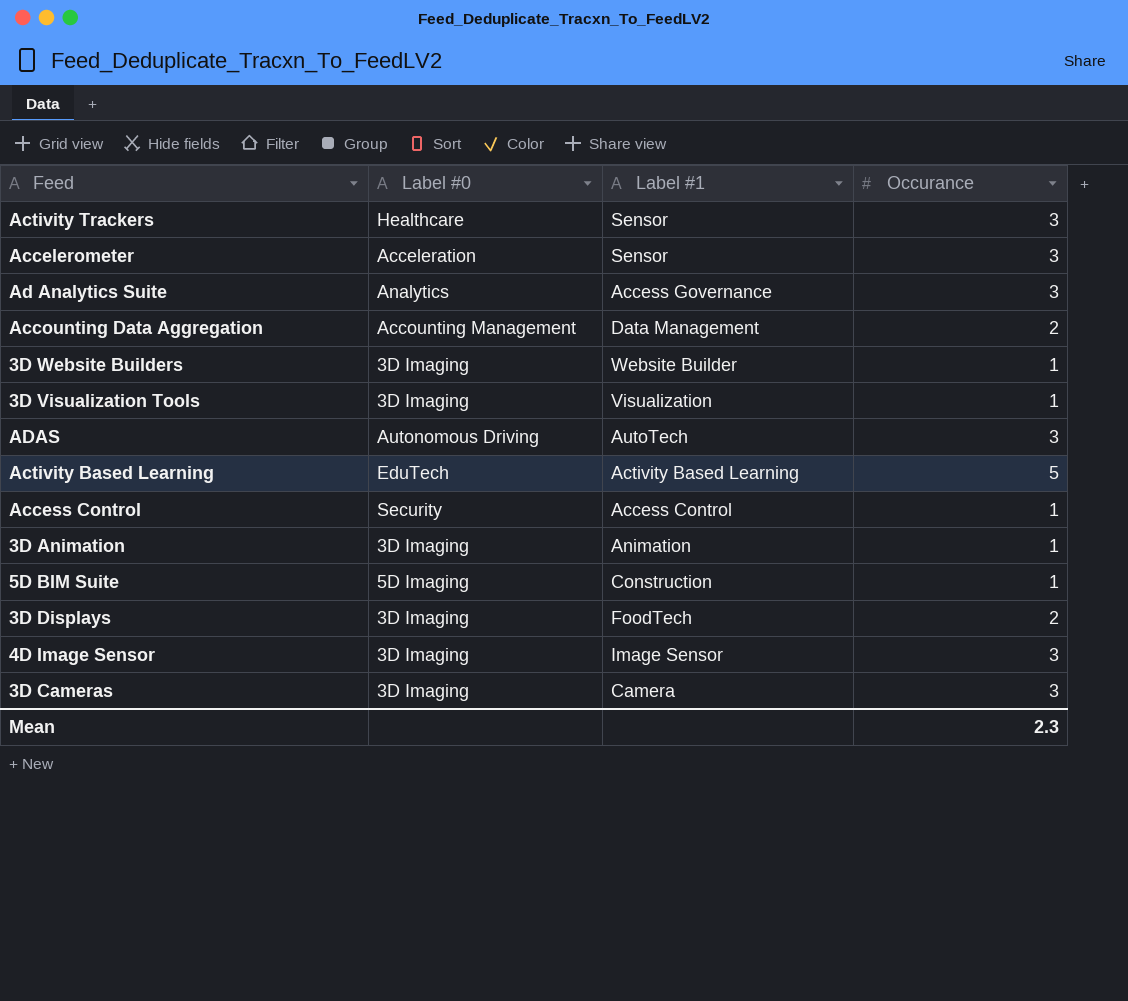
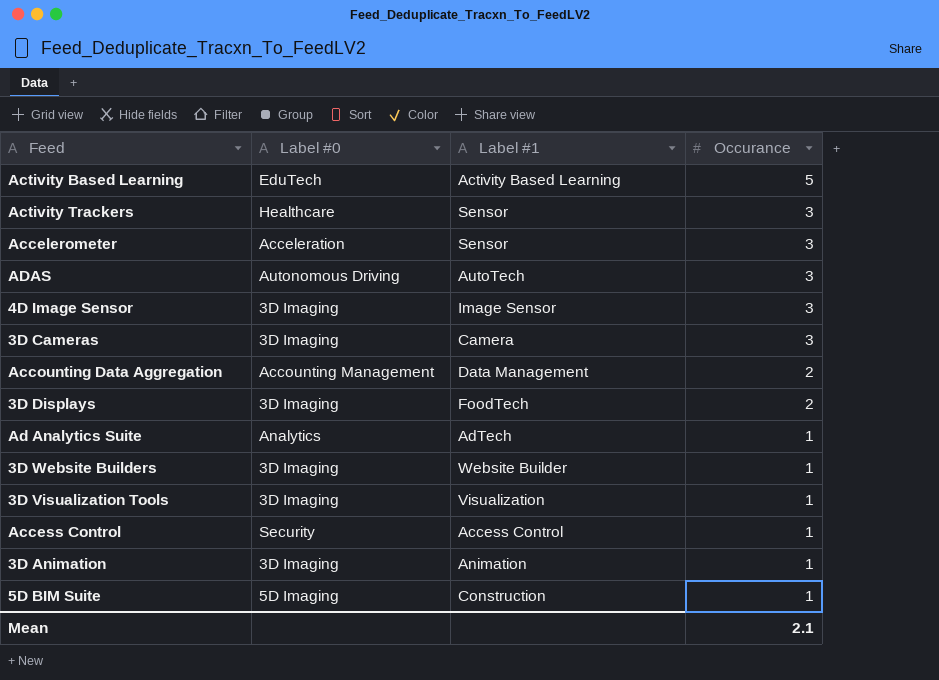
row order: none -> Occurance descending
Ad Analytics Suite | Label #1: Access Governance -> AdTech
Ad Analytics Suite | Occurance: 3 -> 1
Mean | Occurance: 2.3 -> 2.1

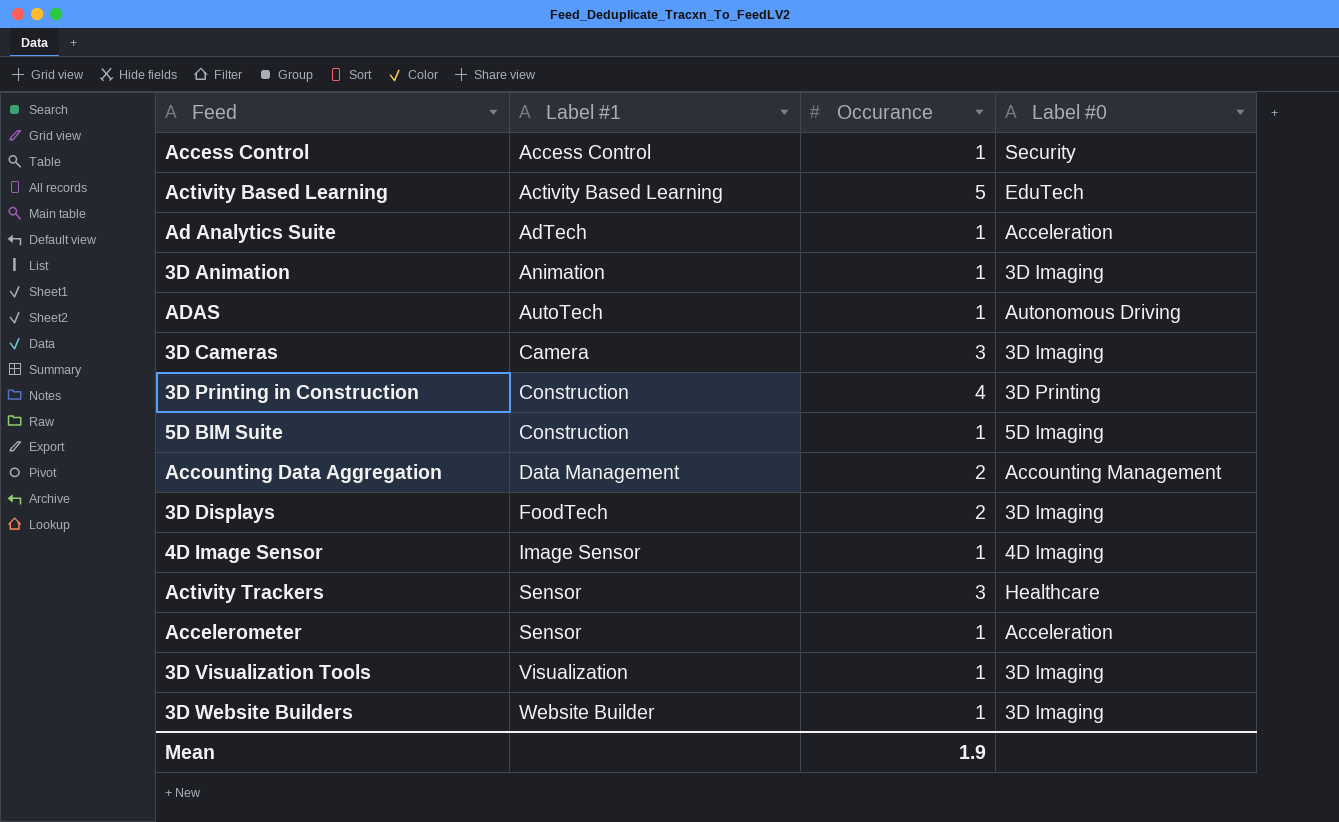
row order: Occurance descending -> Label #1 ascending
column Label #0 | position: 2 -> 4
Ad Analytics Suite | Label #0: Analytics -> Acceleration
ADAS | Occurance: 3 -> 1
row 3D Printing in Construction: none -> Construction | 4 | 3D Printing
4D Image Sensor | Occurance: 3 -> 1
4D Image Sensor | Label #0: 3D Imaging -> 4D Imaging
Accelerometer | Occurance: 3 -> 1
Mean | Occurance: 2.1 -> 1.9

